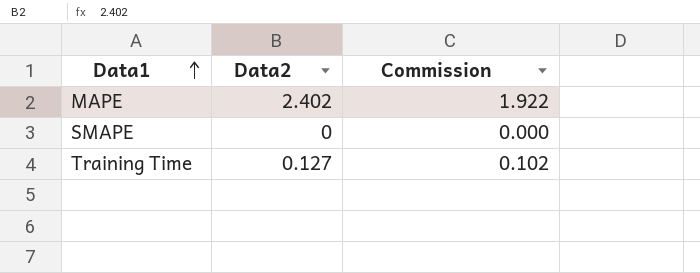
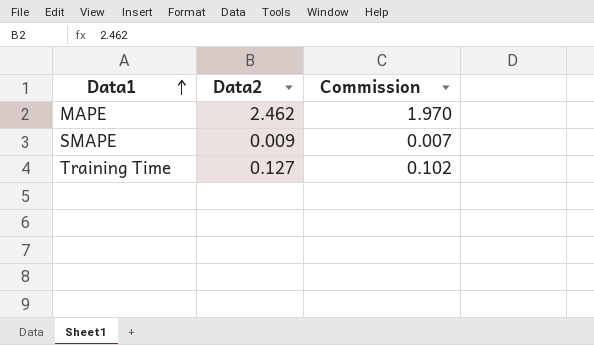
MAPE | Data2: 2.402 -> 2.462
MAPE | Commission: 1.922 -> 1.970
SMAPE | Data2: 0 -> 0.009
SMAPE | Commission: 0.000 -> 0.007

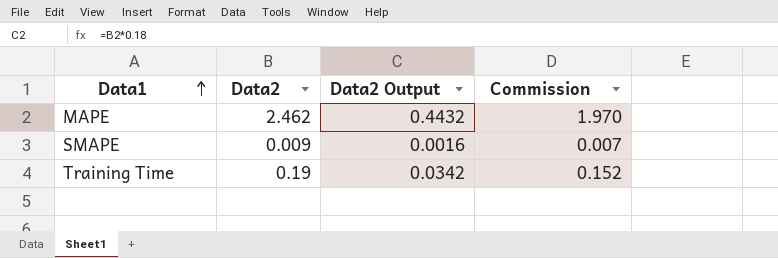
column Data2 Output | formula: none -> [Data2] * 0.18
Training Time | Data2: 0.127 -> 0.19
Training Time | Commission: 0.102 -> 0.152

